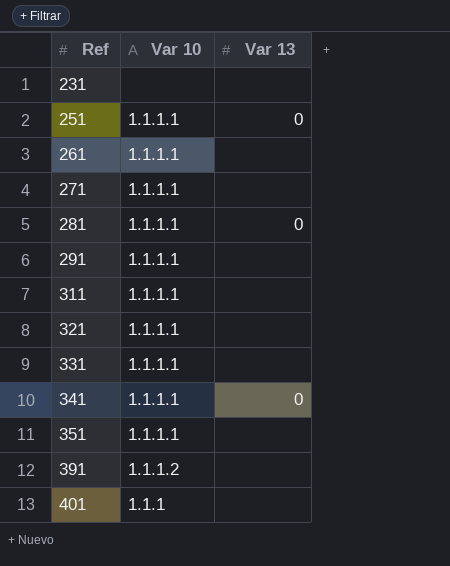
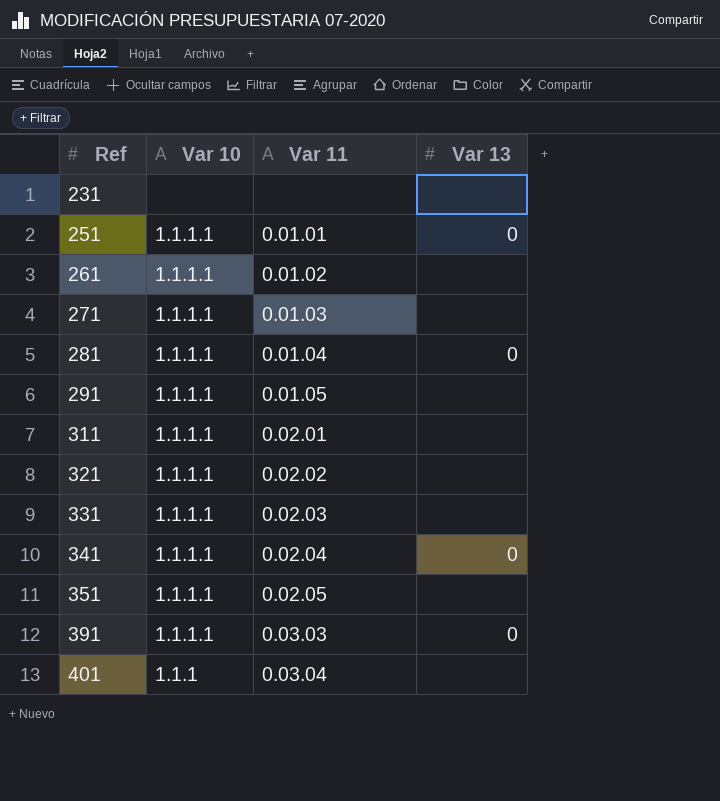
column Var 11 | position: none -> 3
391 | Var 10: 1.1.1.2 -> 1.1.1.1
391 | Var 13: none -> 0

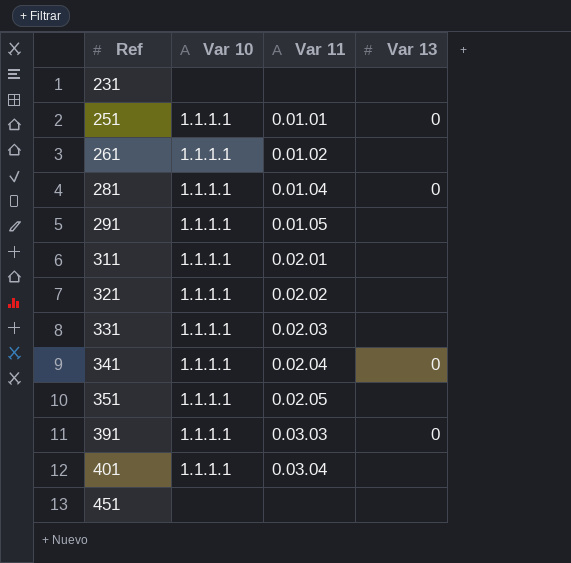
row 271: 1.1.1.1 | 0.01.03 | none -> none
401 | Var 10: 1.1.1 -> 1.1.1.1
row 451: none -> none | none | none

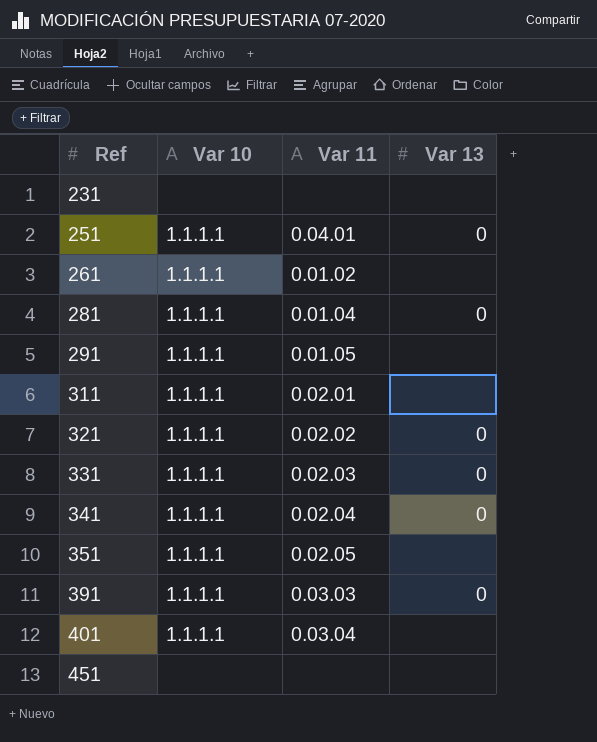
251 | Var 11: 0.01.01 -> 0.04.01
321 | Var 13: none -> 0
331 | Var 13: none -> 0

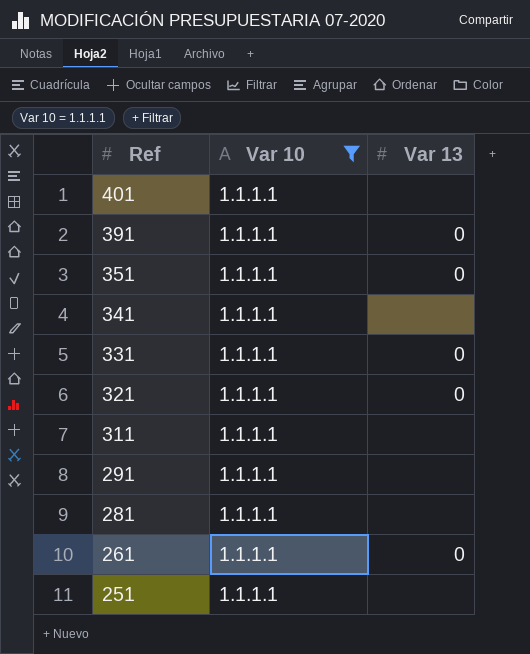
filter: none -> Var 10 = 1.1.1.1
row order: Ref ascending -> Ref descending
column Var 11 | position: 3 -> none
351 | Var 13: none -> 0
341 | Var 13: 0 -> none
281 | Var 13: 0 -> none
261 | Var 13: none -> 0
251 | Var 13: 0 -> none

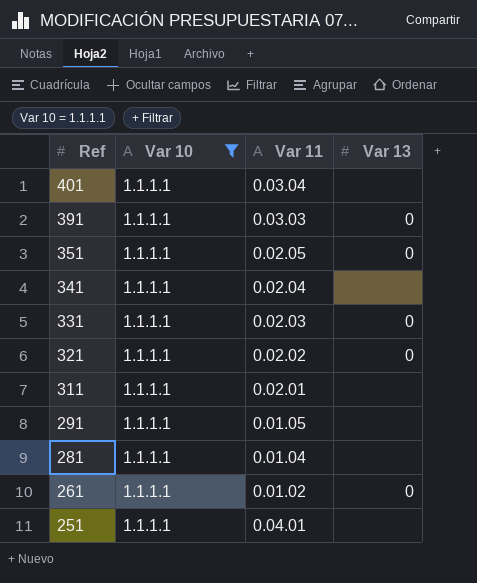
column Var 11 | position: none -> 3

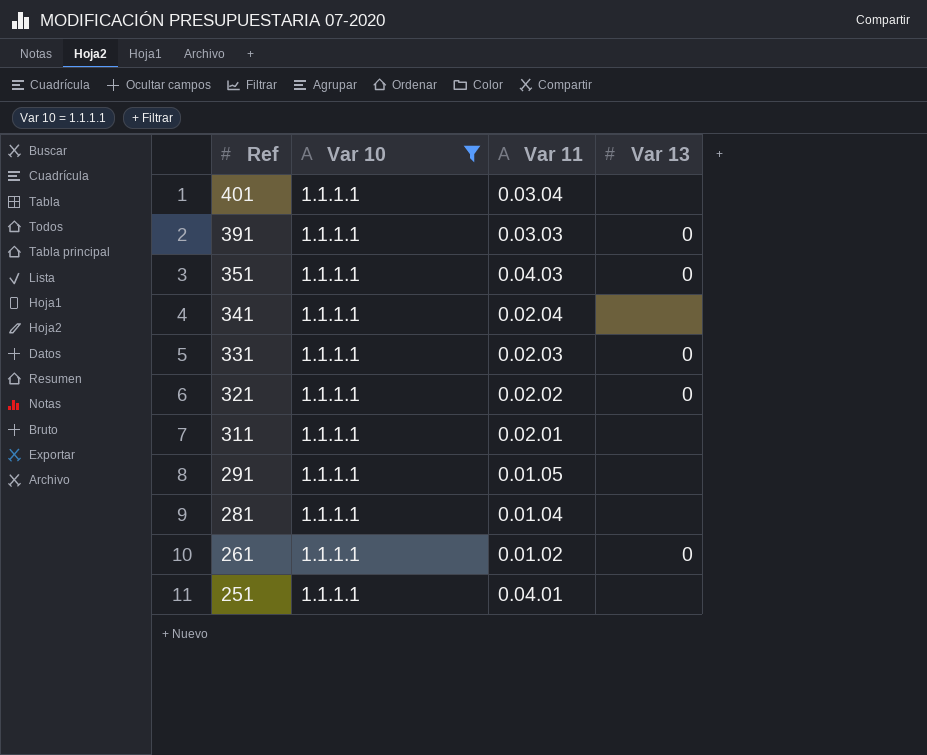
351 | Var 11: 0.02.05 -> 0.04.03

